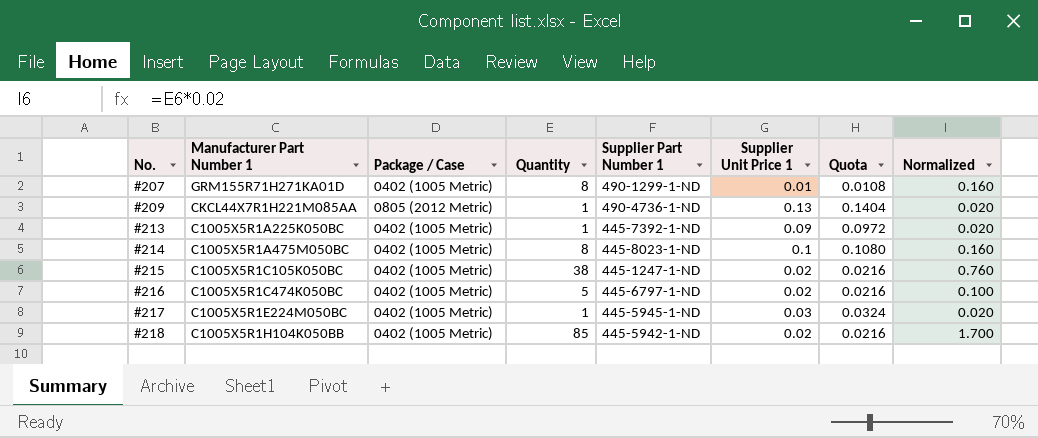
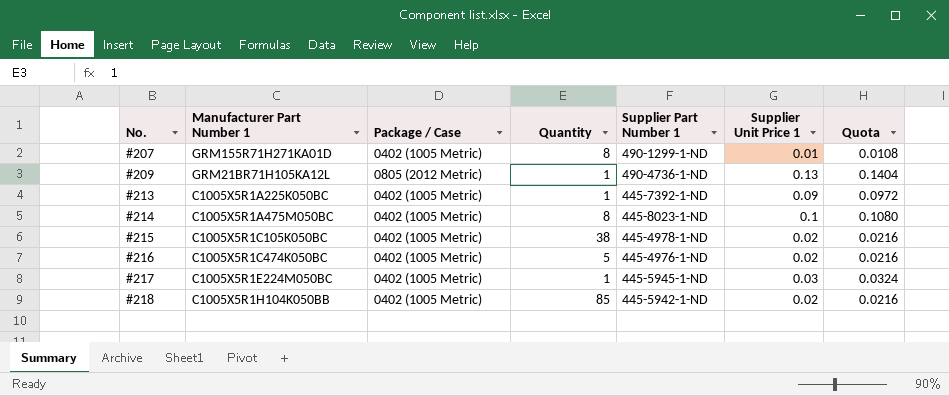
column Normalized | formula: [Quantity] * 0.02 -> none
#209 | Manufacturer Part Number 1: CKCL44X7R1H221M085AA -> GRM21BR71H105KA12L
#215 | Supplier Part Number 1: 445-1247-1-ND -> 445-4978-1-ND
#216 | Supplier Part Number 1: 445-6797-1-ND -> 445-4976-1-ND

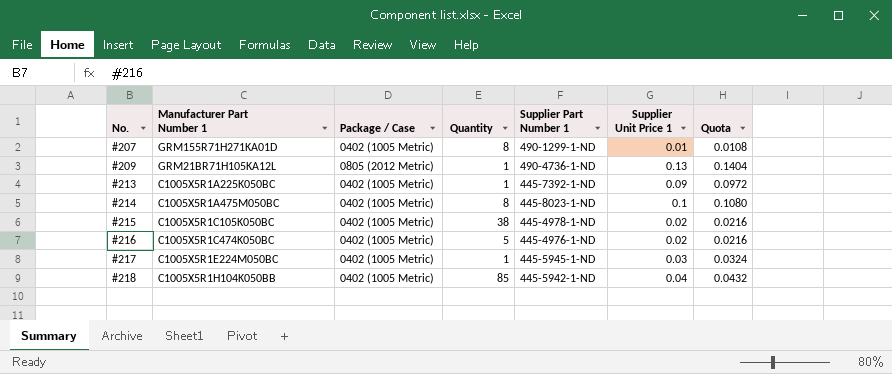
#218 | Supplier Unit Price 1: 0.02 -> 0.04
#218 | Quota: 0.0216 -> 0.0432

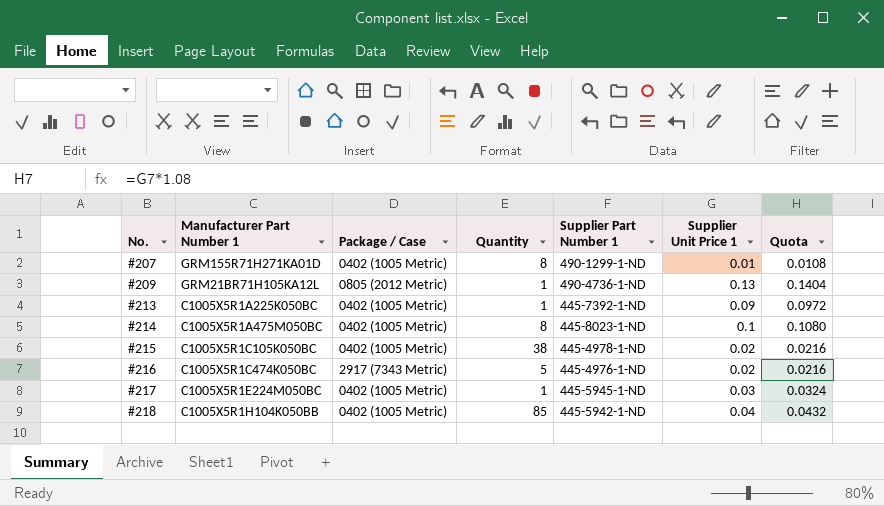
#216 | Package / Case: 0402 (1005 Metric) -> 2917 (7343 Metric)

